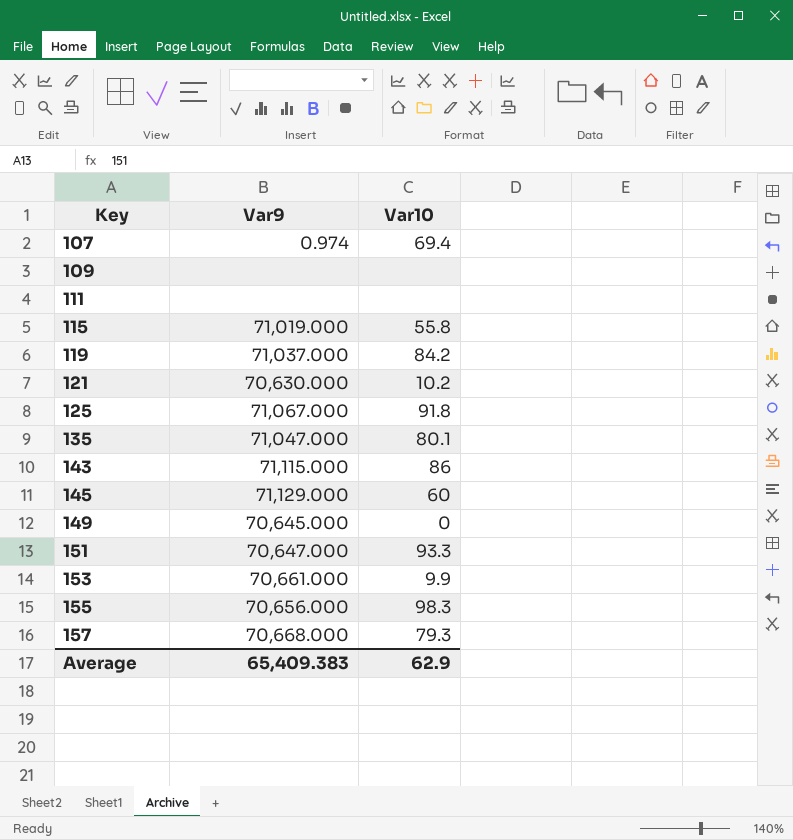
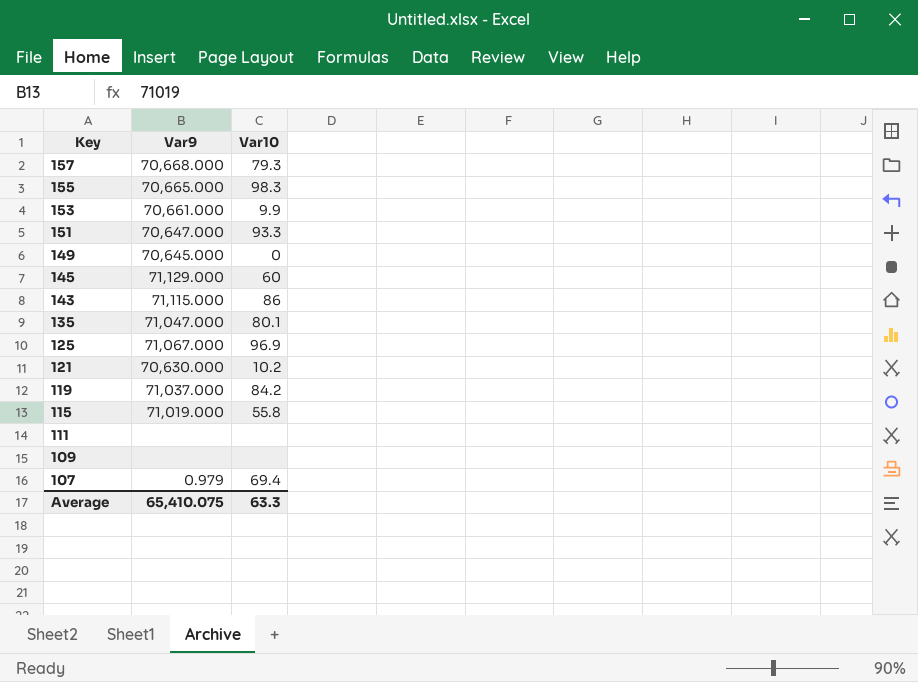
row order: Key ascending -> Key descending
155 | Var9: 70,656.000 -> 70,665.000
125 | Var10: 91.8 -> 96.9
107 | Var9: 0.974 -> 0.979
Average | Var9: 65,409.383 -> 65,410.075
Average | Var10: 62.9 -> 63.3

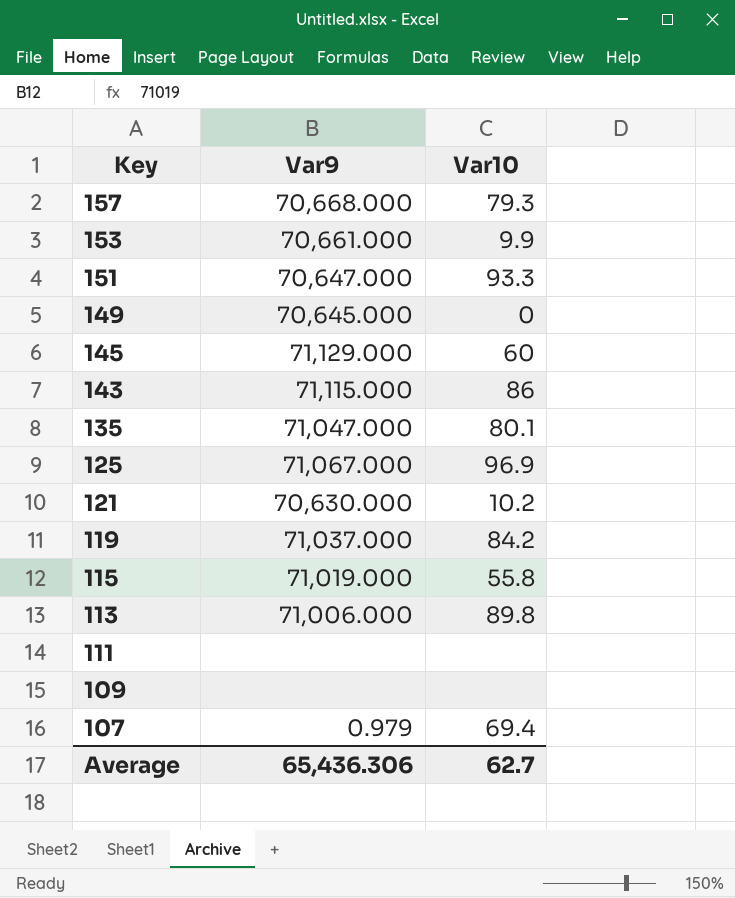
row 155: 70,665.000 | 98.3 -> none
row 113: none -> 71,006.000 | 89.8
Average | Var9: 65,410.075 -> 65,436.306
Average | Var10: 63.3 -> 62.7

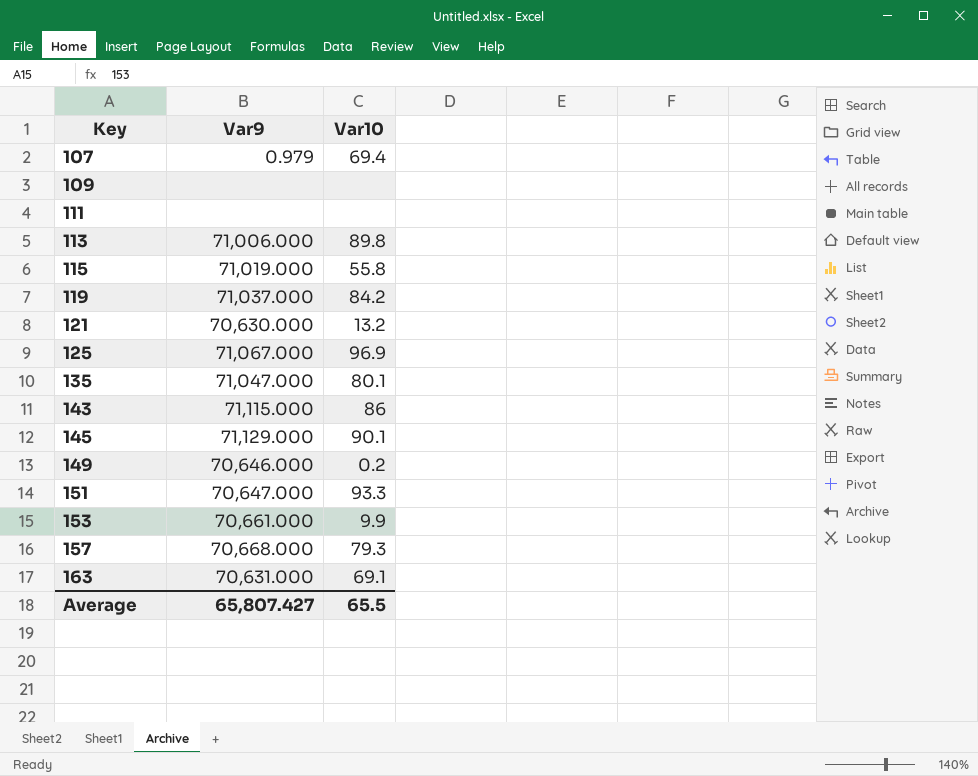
row order: Key descending -> Key ascending
121 | Var10: 10.2 -> 13.2
145 | Var10: 60 -> 90.1
149 | Var9: 70,645.000 -> 70,646.000
149 | Var10: 0 -> 0.2
row 163: none -> 70,631.000 | 69.1
Average | Var9: 65,436.306 -> 65,807.427
Average | Var10: 62.7 -> 65.5

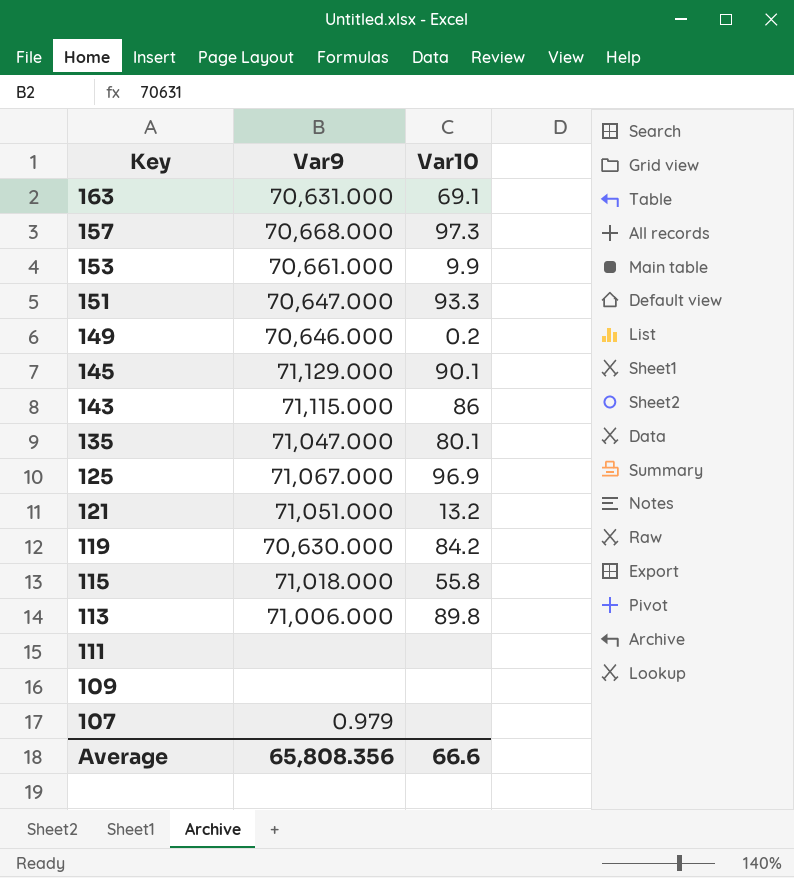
row order: Key ascending -> Key descending
157 | Var10: 79.3 -> 97.3
121 | Var9: 70,630.000 -> 71,051.000
119 | Var9: 71,037.000 -> 70,630.000
115 | Var9: 71,019.000 -> 71,018.000
107 | Var10: 69.4 -> none
Average | Var9: 65,807.427 -> 65,808.356
Average | Var10: 65.5 -> 66.6

